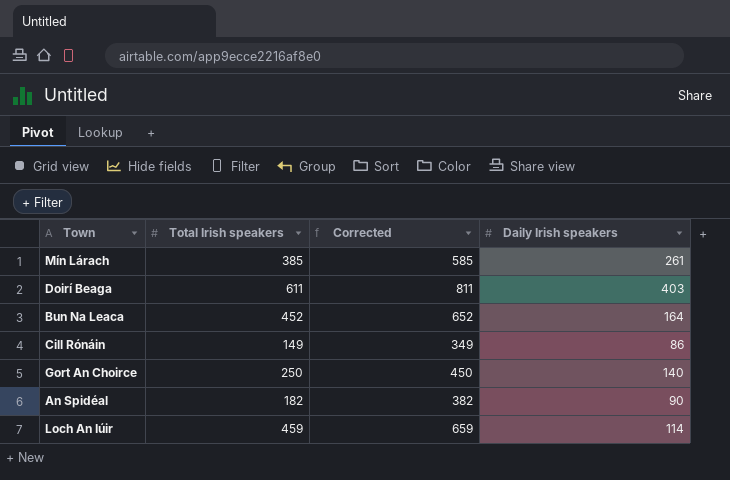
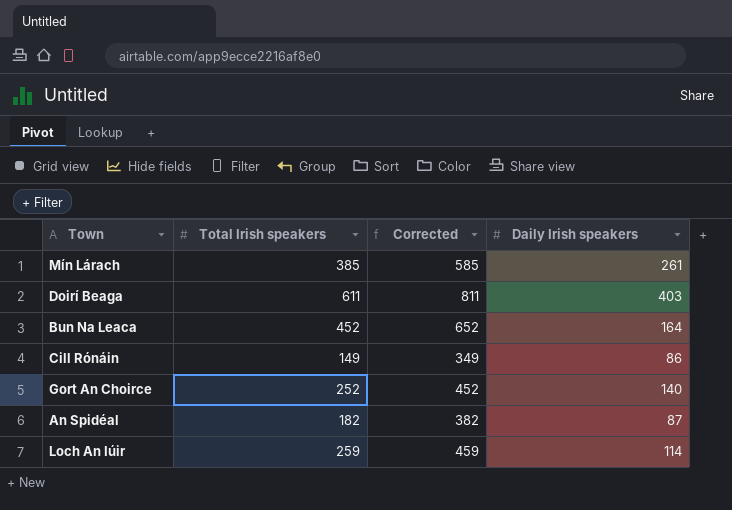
Gort An Choirce | Total Irish speakers: 250 -> 252
Gort An Choirce | Corrected: 450 -> 452
An Spidéal | Daily Irish speakers: 90 -> 87
Loch An Iúir | Total Irish speakers: 459 -> 259
Loch An Iúir | Corrected: 659 -> 459

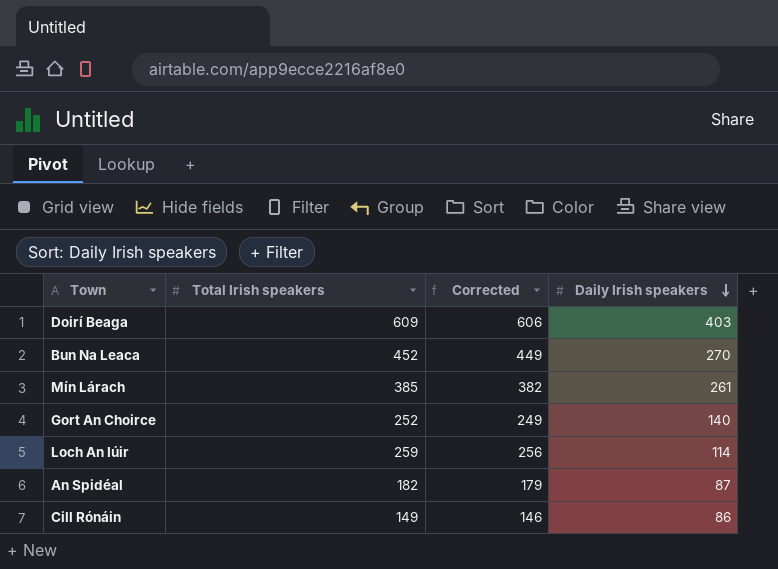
row order: none -> Daily Irish speakers descending
column Corrected | formula: [Total Irish speakers] + 200 -> [Total Irish speakers] - 3
Doirí Beaga | Total Irish speakers: 611 -> 609
Bun Na Leaca | Daily Irish speakers: 164 -> 270

